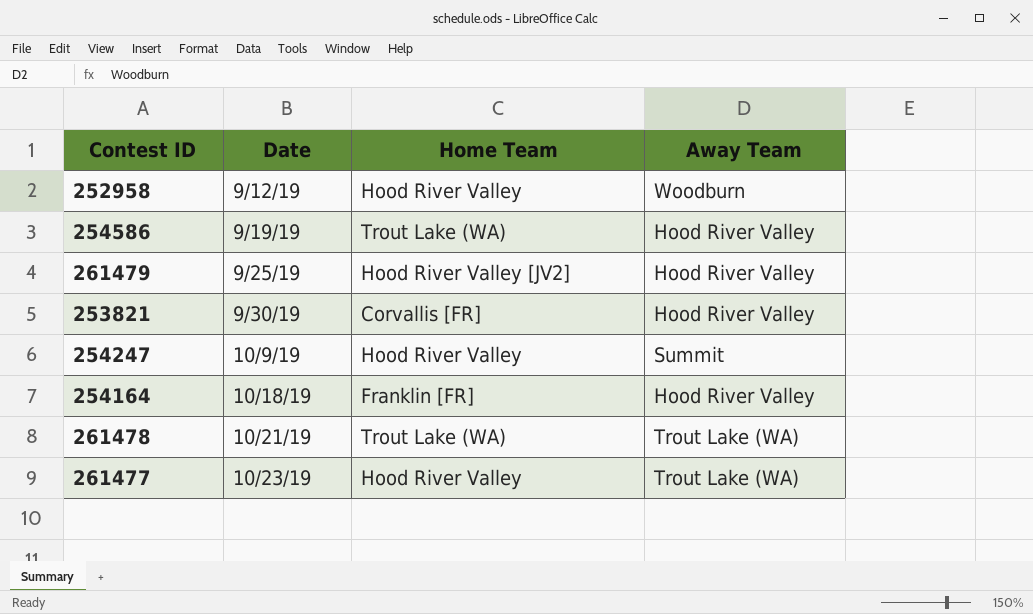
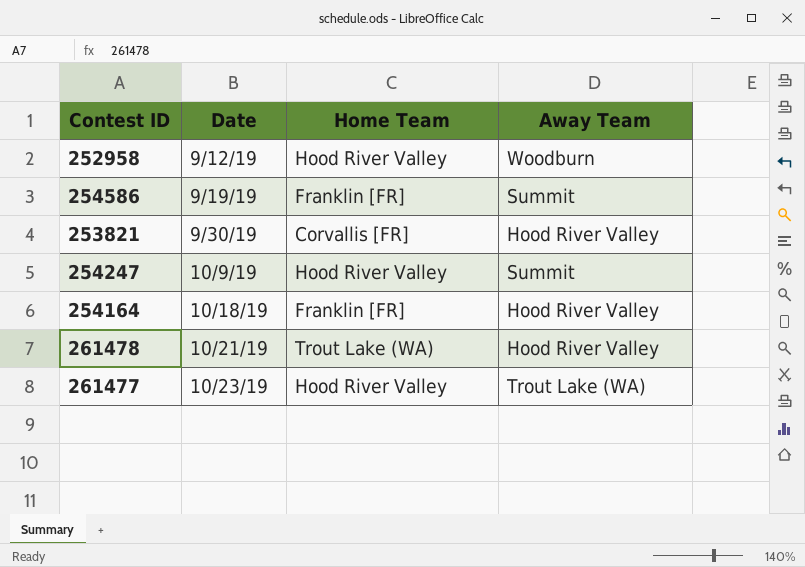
row 261479: 9/25/19 | Hood River Valley [JV2] | Hood River Valley -> none
254586 | Home Team: Trout Lake (WA) -> Franklin [FR]
254586 | Away Team: Hood River Valley -> Summit
261478 | Away Team: Trout Lake (WA) -> Hood River Valley

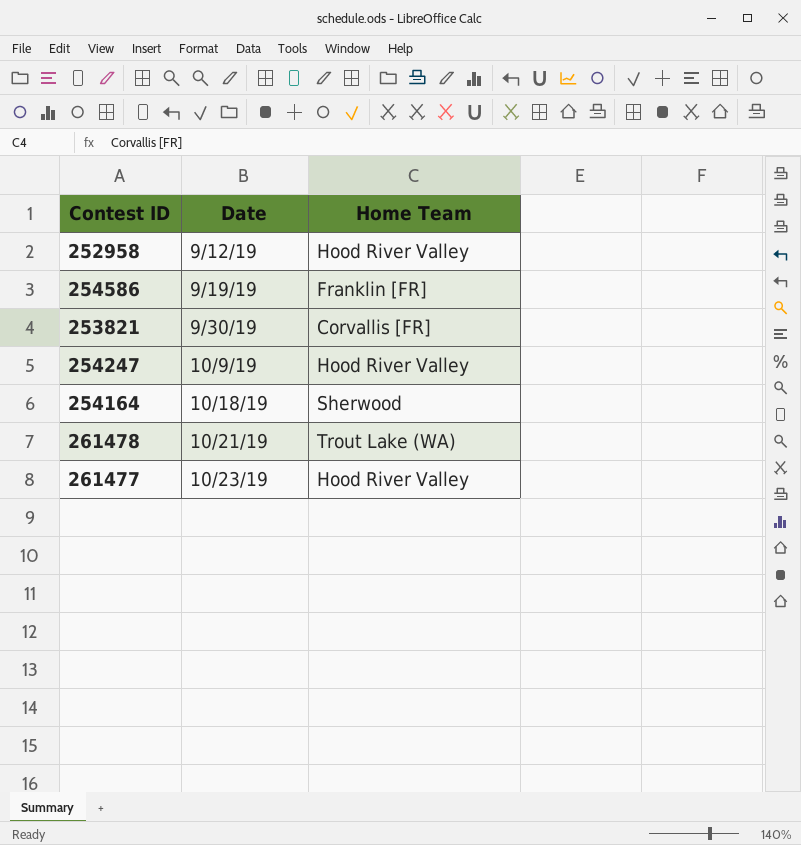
column Away Team | position: 4 -> none
254164 | Home Team: Franklin [FR] -> Sherwood

